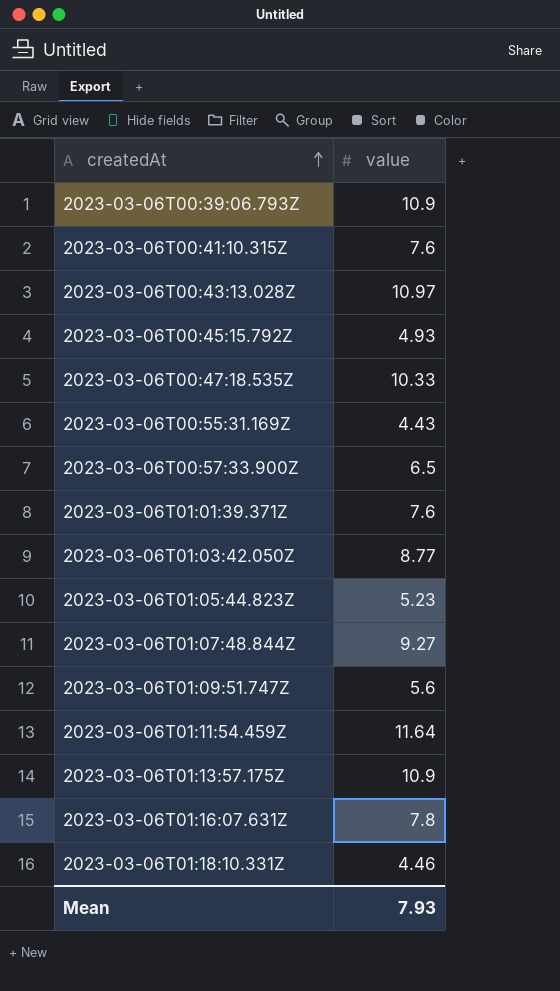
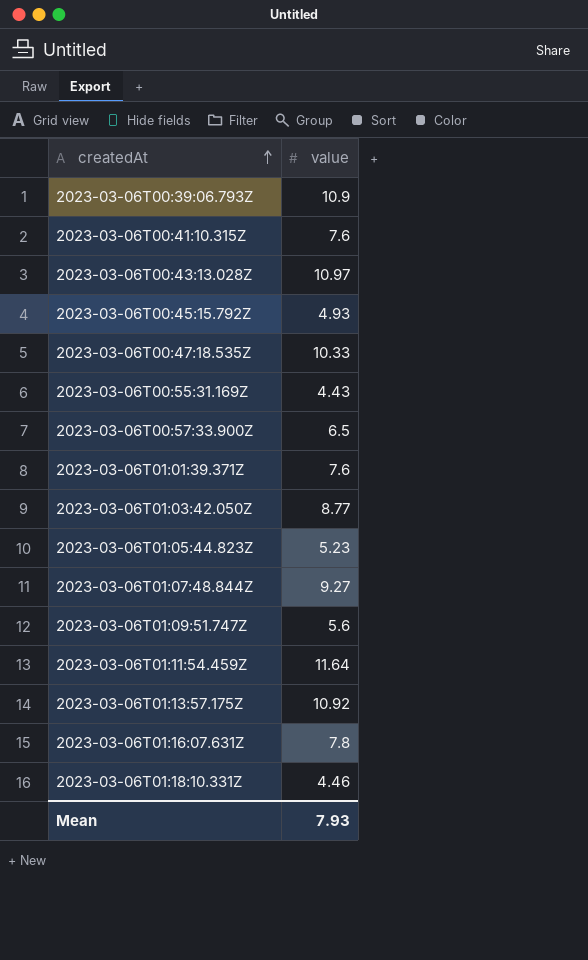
2023-03-06T01:13:57.175Z | value: 10.9 -> 10.92

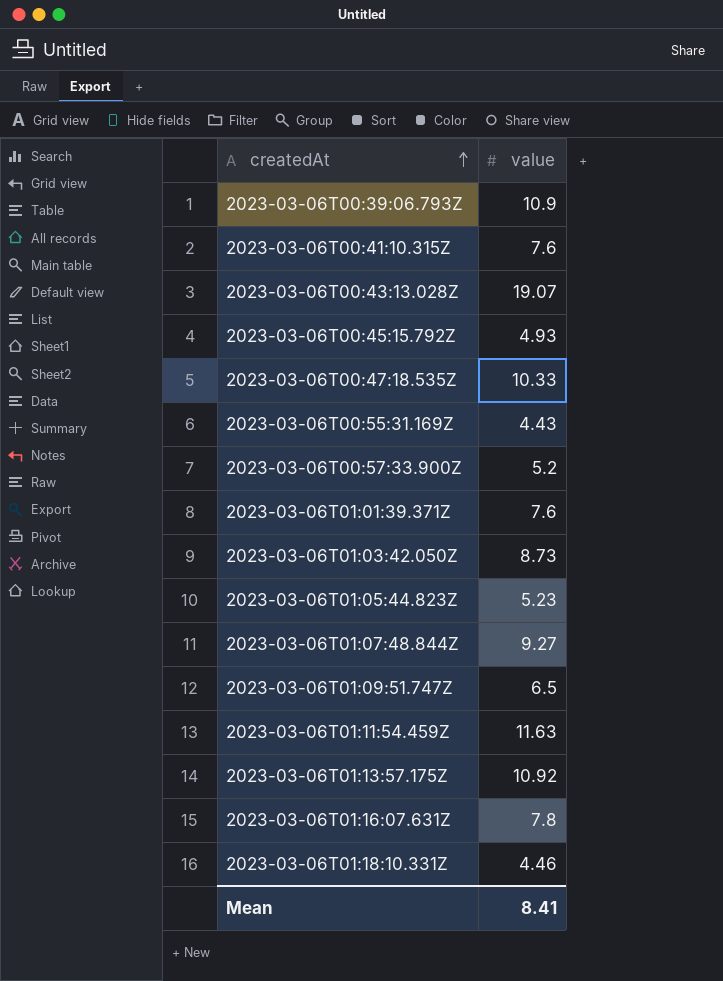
2023-03-06T00:43:13.028Z | value: 10.97 -> 19.07
2023-03-06T00:57:33.900Z | value: 6.5 -> 5.2
2023-03-06T01:03:42.050Z | value: 8.77 -> 8.73
2023-03-06T01:09:51.747Z | value: 5.6 -> 6.5
2023-03-06T01:11:54.459Z | value: 11.64 -> 11.63
Mean | value: 7.93 -> 8.41

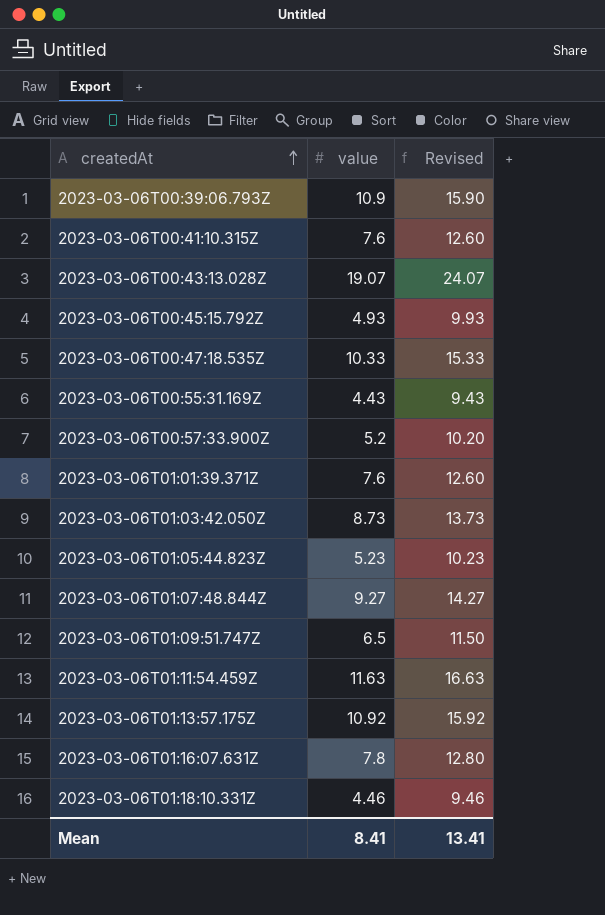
column Revised | formula: none -> [value] + 5

